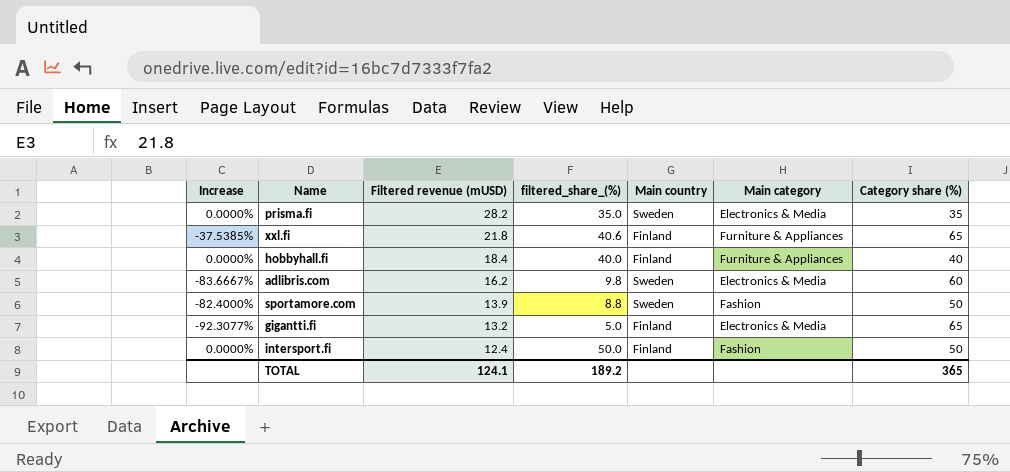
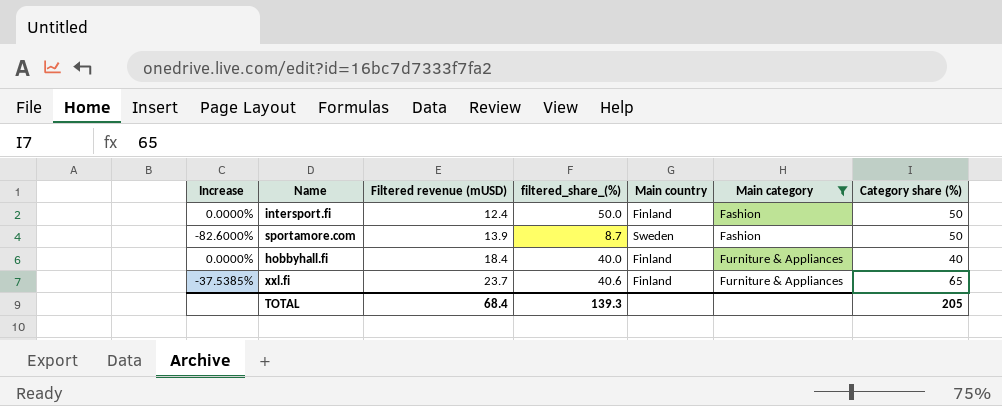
filter: none -> Main category != Electronics & Media
row order: Filtered revenue (mUSD) descending -> Filtered revenue (mUSD) ascending
sportamore.com | Increase: -82.4000% -> -82.6000%
sportamore.com | filtered_share_(%): 8.8 -> 8.7
xxl.fi | Filtered revenue (mUSD): 21.8 -> 23.7
TOTAL | Filtered revenue (mUSD): 124.1 -> 68.4
TOTAL | filtered_share_(%): 189.2 -> 139.3
TOTAL | Category share (%): 365 -> 205

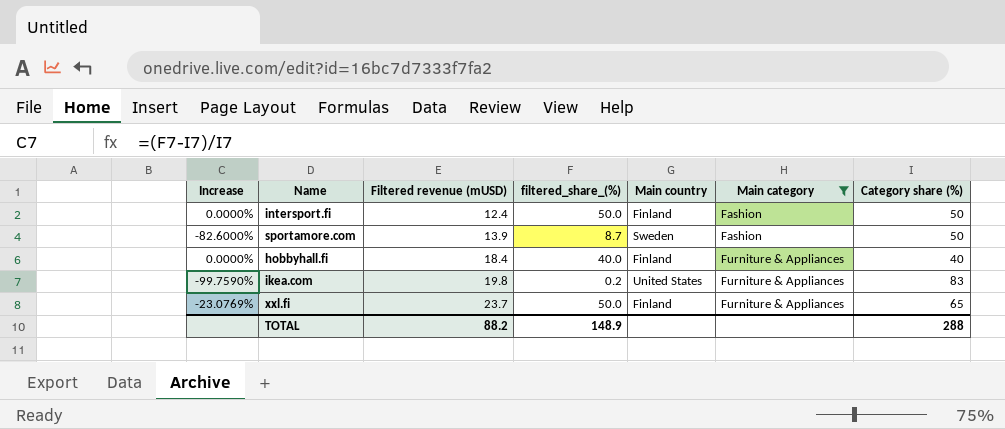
row ikea.com: none -> -99.7590% | 19.8 | 0.2 | United States | Furniture & Appliances | 83
xxl.fi | Increase: -37.5385% -> -23.0769%
xxl.fi | filtered_share_(%): 40.6 -> 50.0
TOTAL | Filtered revenue (mUSD): 68.4 -> 88.2
TOTAL | filtered_share_(%): 139.3 -> 148.9
TOTAL | Category share (%): 205 -> 288

